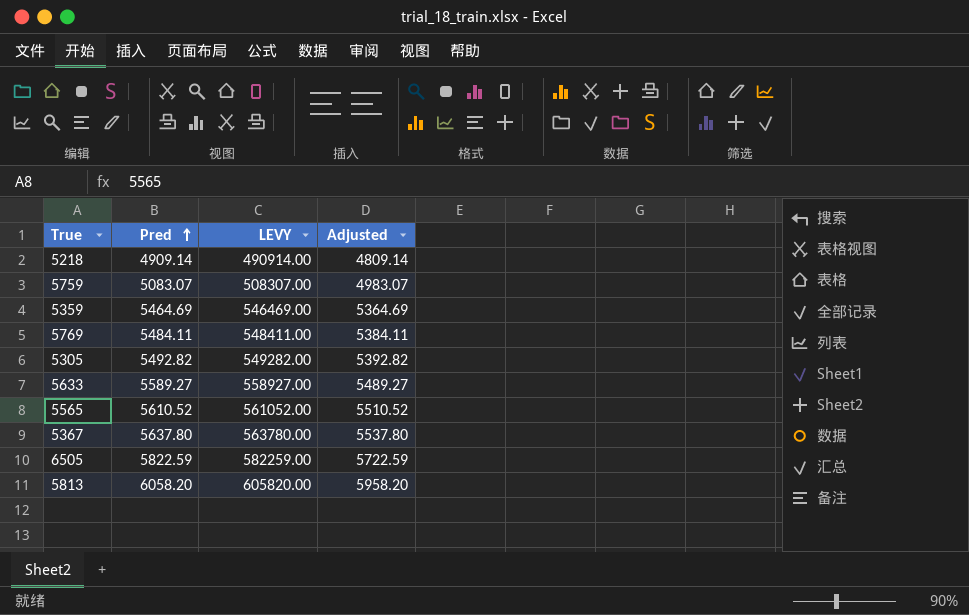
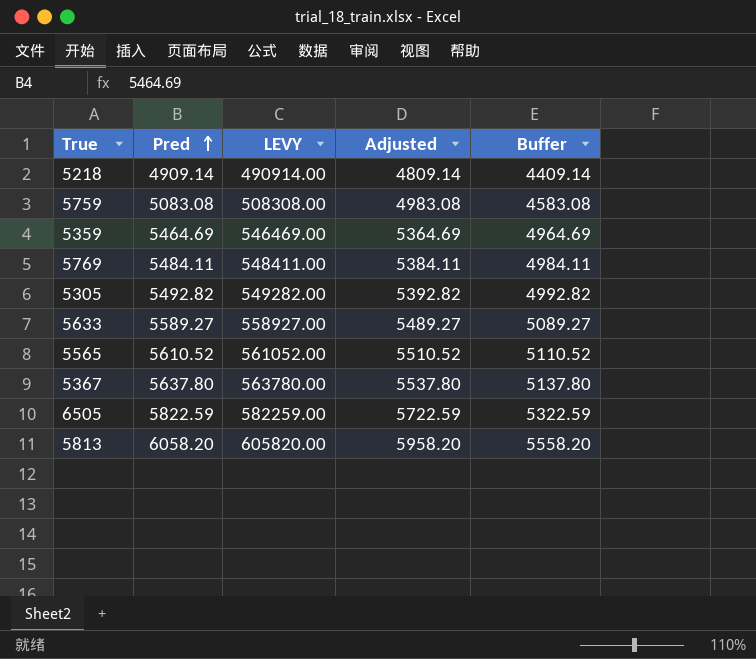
column Buffer | formula: none -> [Pred] - 500
5759 | Pred: 5083.07 -> 5083.08
5759 | LEVY: 508307.00 -> 508308.00
5759 | Adjusted: 4983.07 -> 4983.08

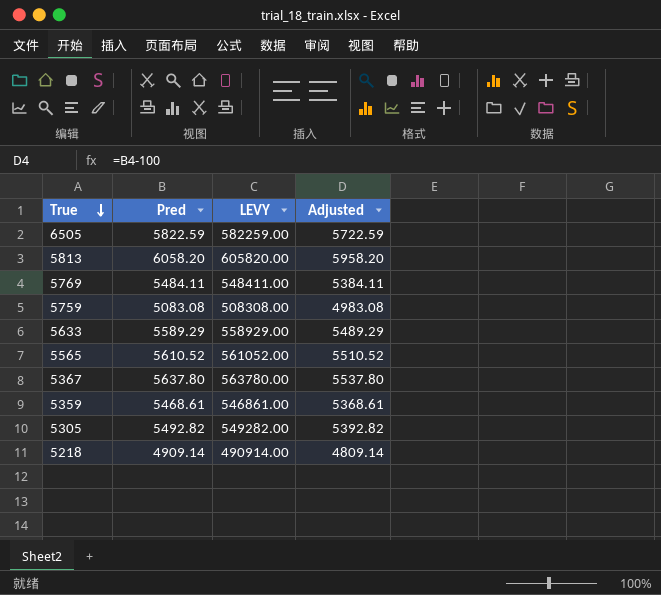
row order: Pred ascending -> True descending
column Buffer | formula: [Pred] - 500 -> none
5633 | Pred: 5589.27 -> 5589.29
5633 | LEVY: 558927.00 -> 558929.00
5633 | Adjusted: 5489.27 -> 5489.29
5359 | Pred: 5464.69 -> 5468.61
5359 | LEVY: 546469.00 -> 546861.00
5359 | Adjusted: 5364.69 -> 5368.61

